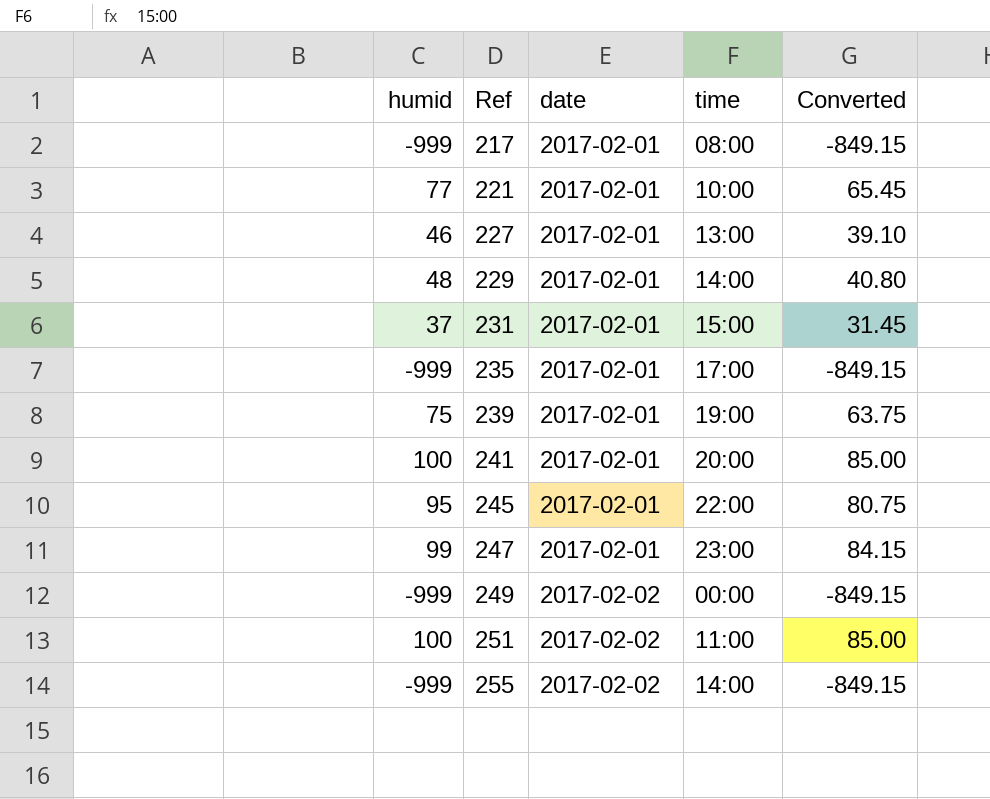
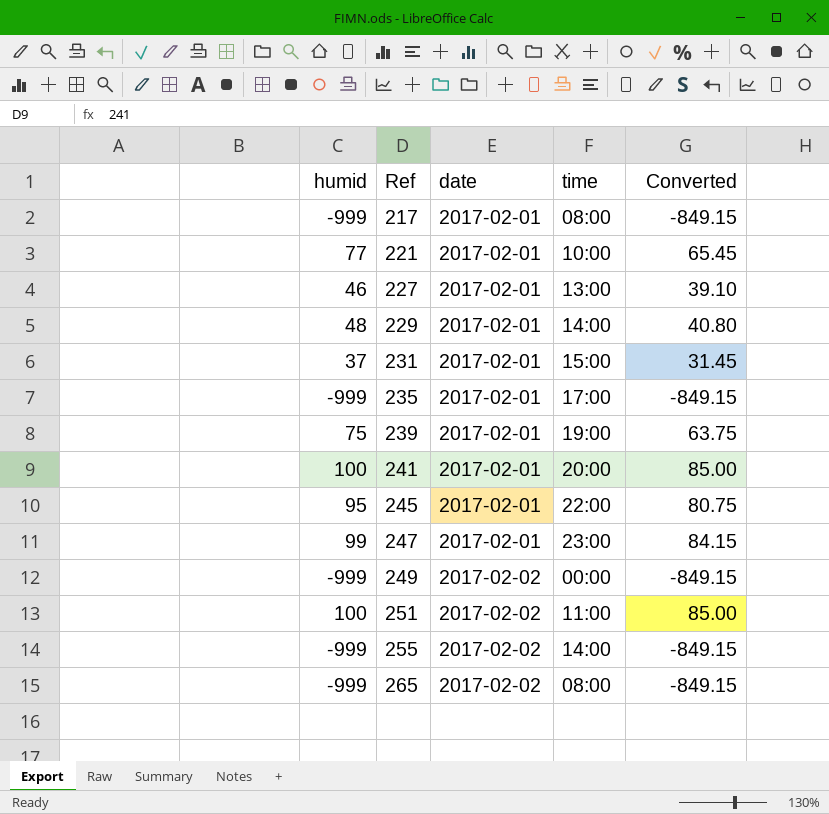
row 265: none -> -999 | 2017-02-02 | 08:00 | -849.15

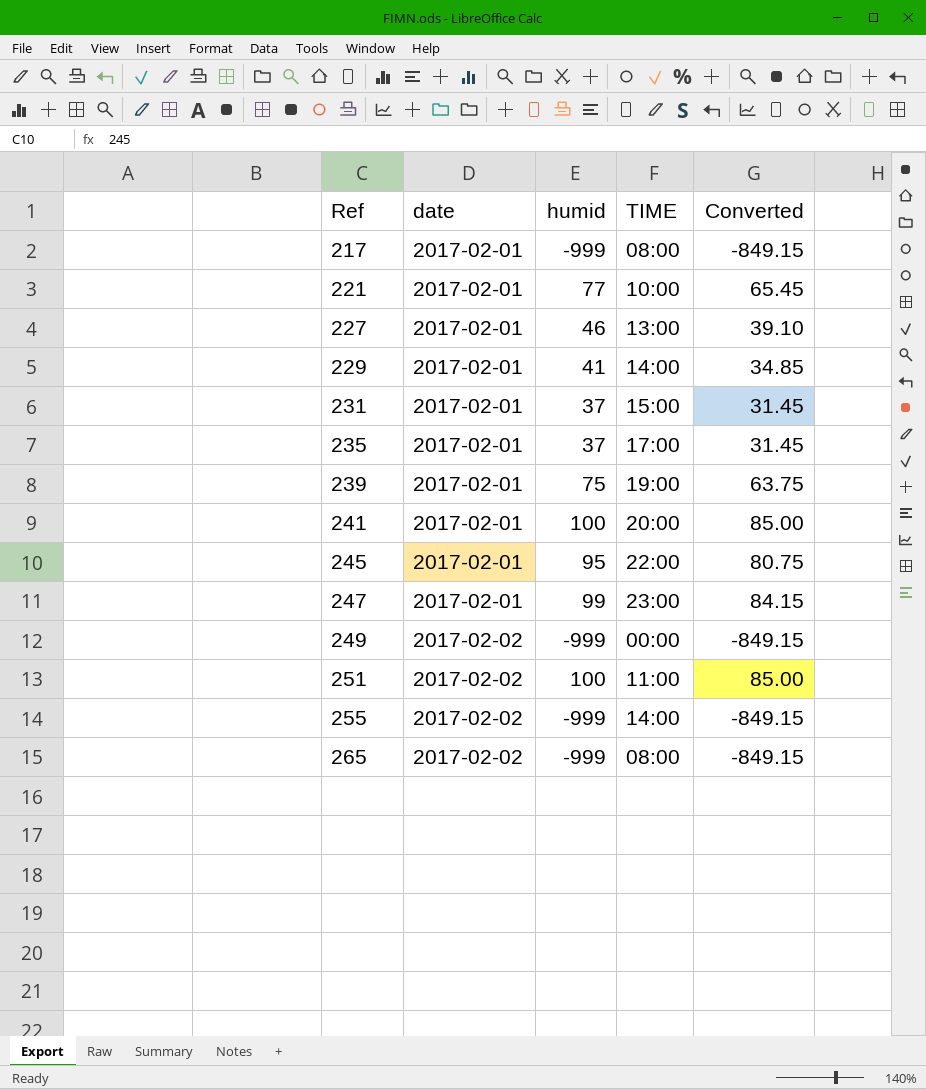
column humid | position: 1 -> 3
column name: time -> TIME
229 | humid: 48 -> 41
229 | Converted: 40.80 -> 34.85
235 | humid: -999 -> 37
235 | Converted: -849.15 -> 31.45

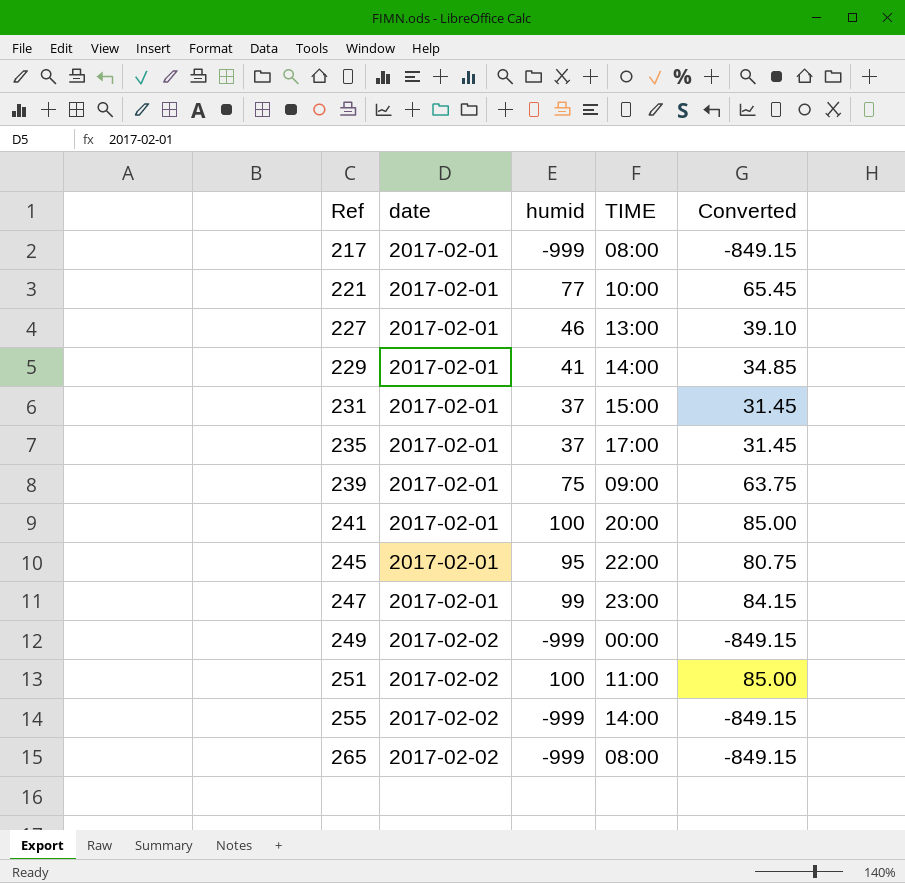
239 | TIME: 19:00 -> 09:00

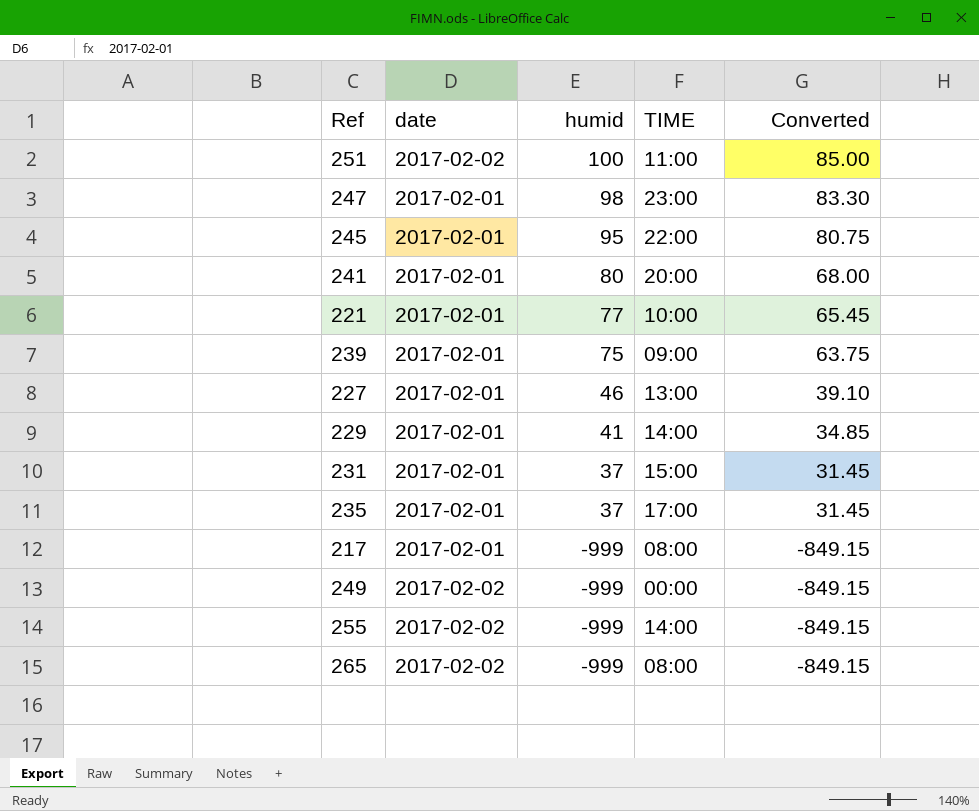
row order: Ref ascending -> humid descending
247 | humid: 99 -> 98
247 | Converted: 84.15 -> 83.30
241 | humid: 100 -> 80
241 | Converted: 85.00 -> 68.00

